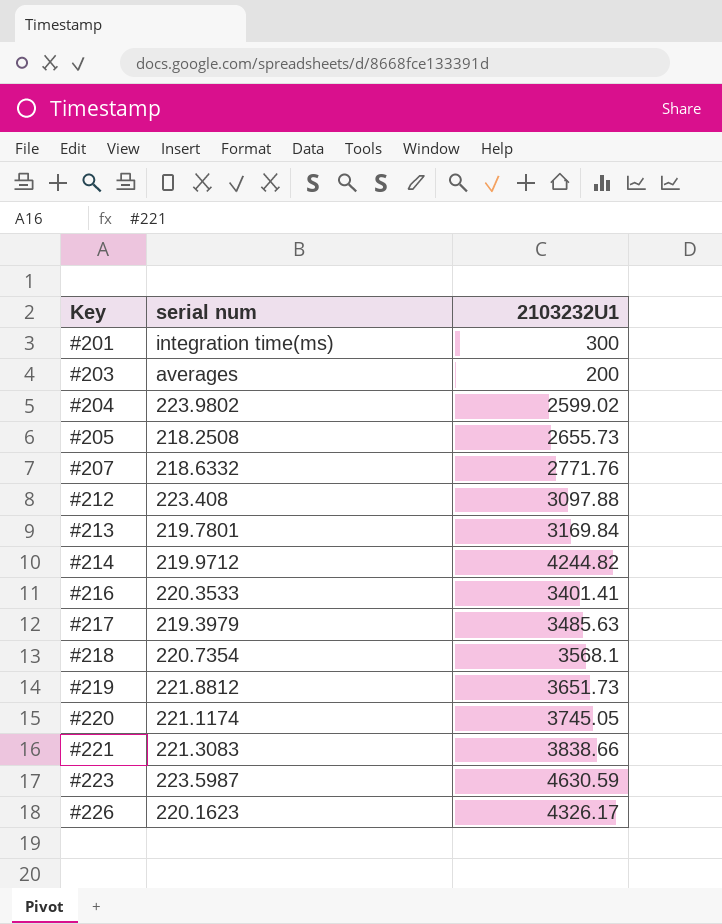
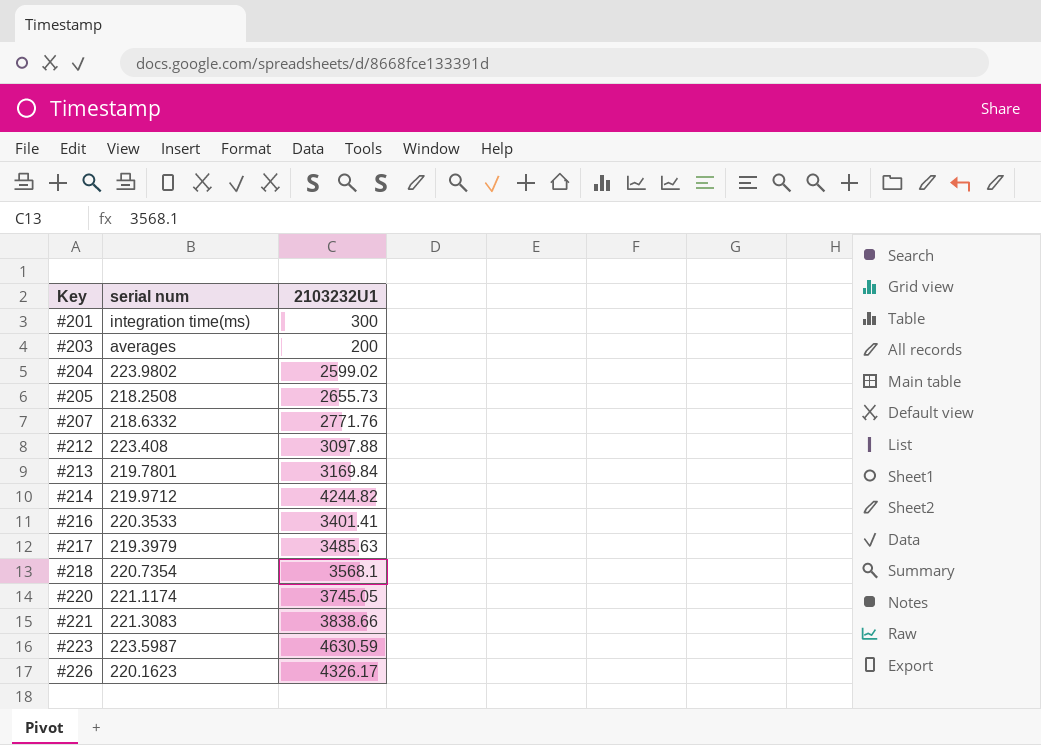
row #219: 221.8812 | 3651.73 -> none

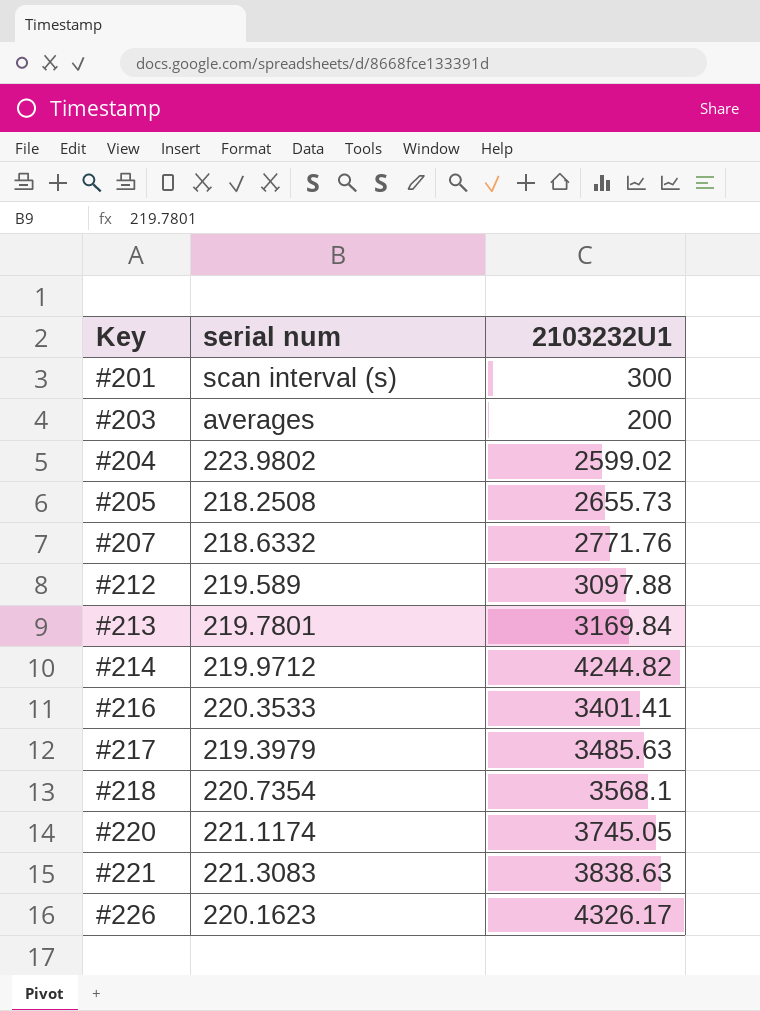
row #223: 223.5987 | 4630.59 -> none
#201 | serial num: integration time(ms) -> scan interval (s)
#212 | serial num: 223.408 -> 219.589
#221 | 2103232U1: 3838.66 -> 3838.63

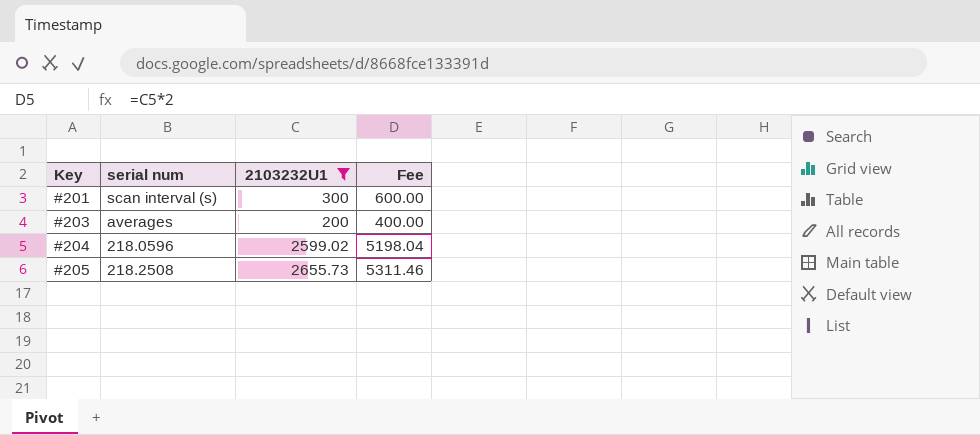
filter: none -> 2103232U1 <= 2655.73
column Fee | formula: none -> [2103232U1] * 2
#204 | serial num: 223.9802 -> 218.0596

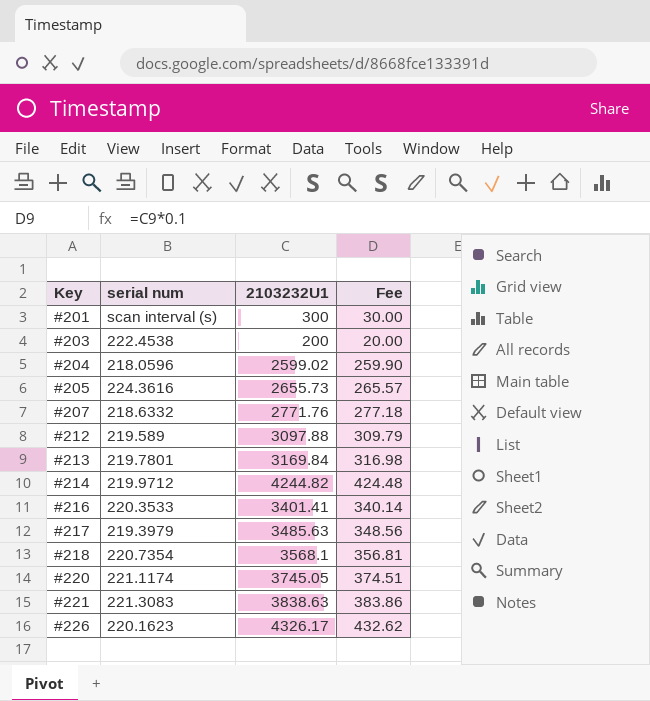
filter: 2103232U1 <= 2655.73 -> none
column Fee | formula: [2103232U1] * 2 -> [2103232U1] * 0.1
#203 | serial num: averages -> 222.4538
#205 | serial num: 218.2508 -> 224.3616

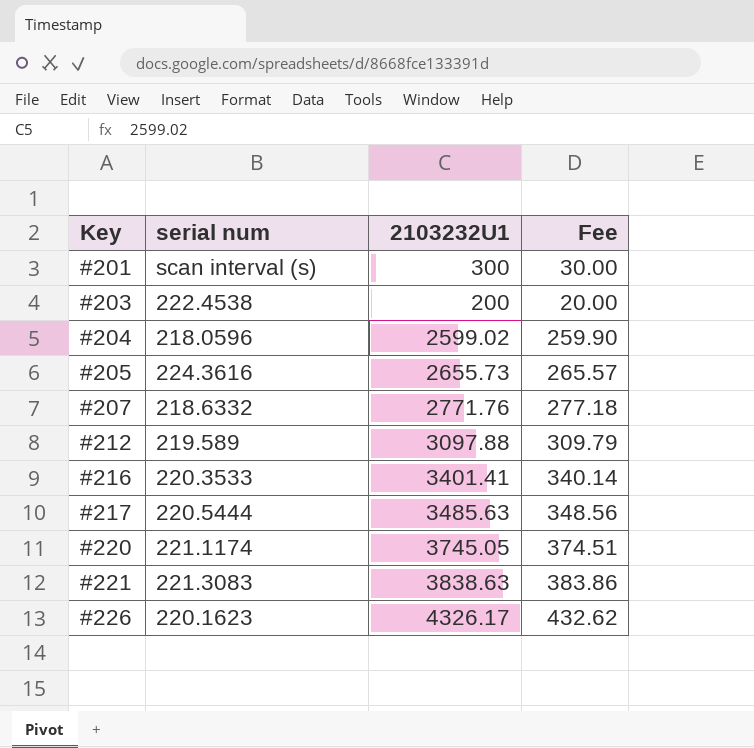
row #213: 219.7801 | 3169.84 | 316.98 -> none
row #214: 219.9712 | 4244.82 | 424.48 -> none
row #218: 220.7354 | 3568.1 | 356.81 -> none
#217 | serial num: 219.3979 -> 220.5444

